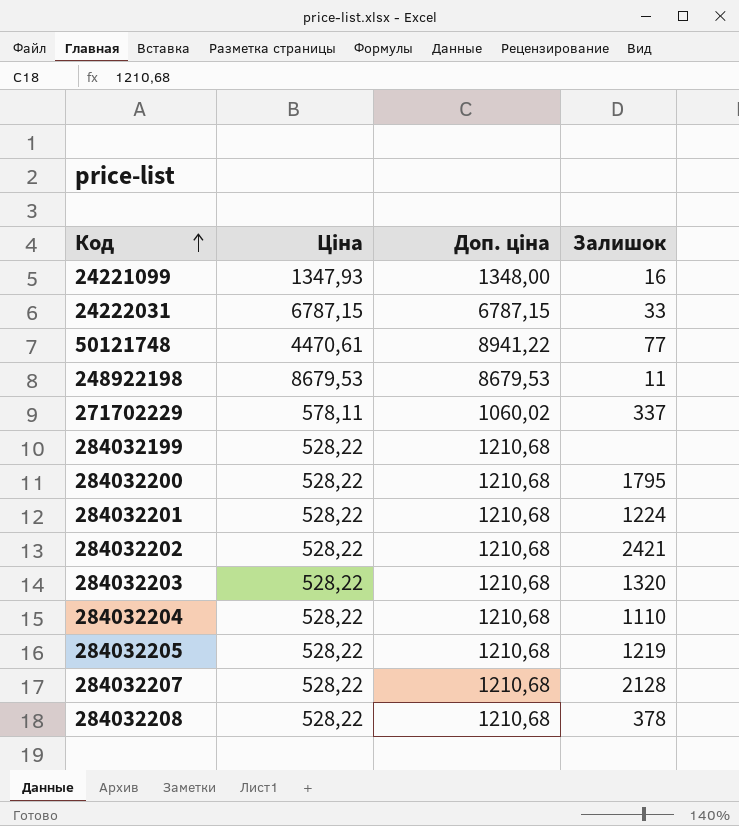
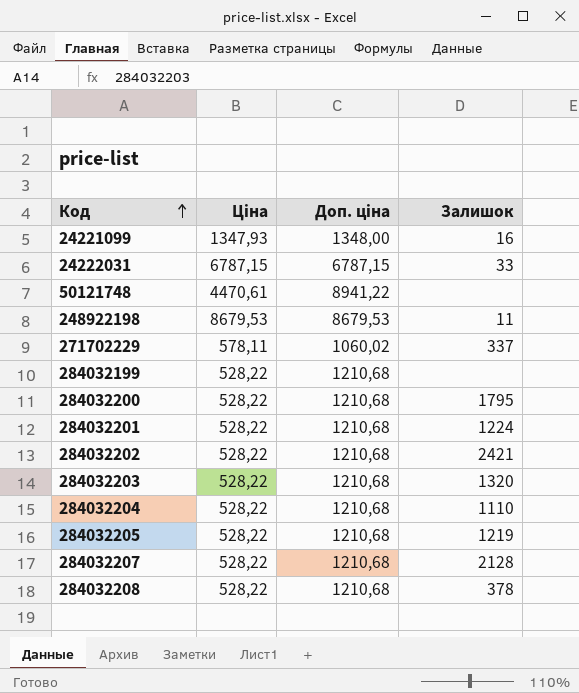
50121748 | Залишок: 77 -> none

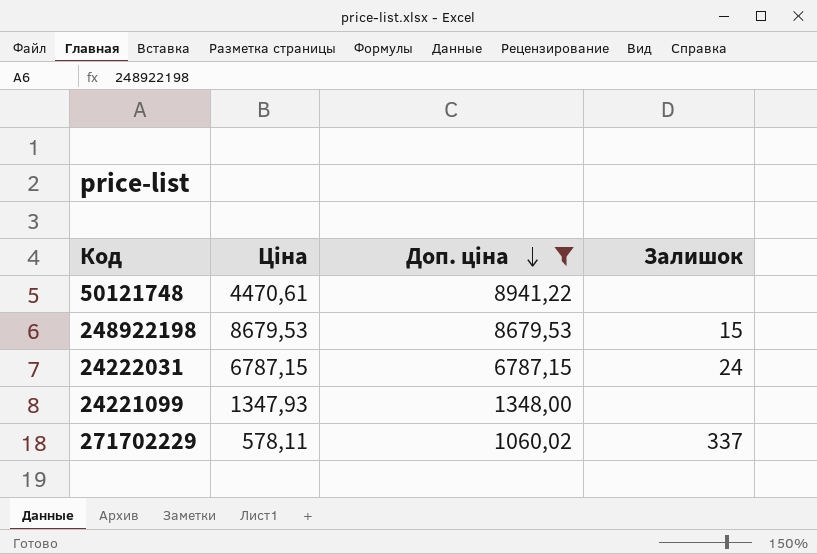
filter: none -> Доп. ціна != 1210,68
row order: Код ascending -> Доп. ціна descending
248922198 | Залишок: 11 -> 15
24222031 | Залишок: 33 -> 24
24221099 | Залишок: 16 -> none

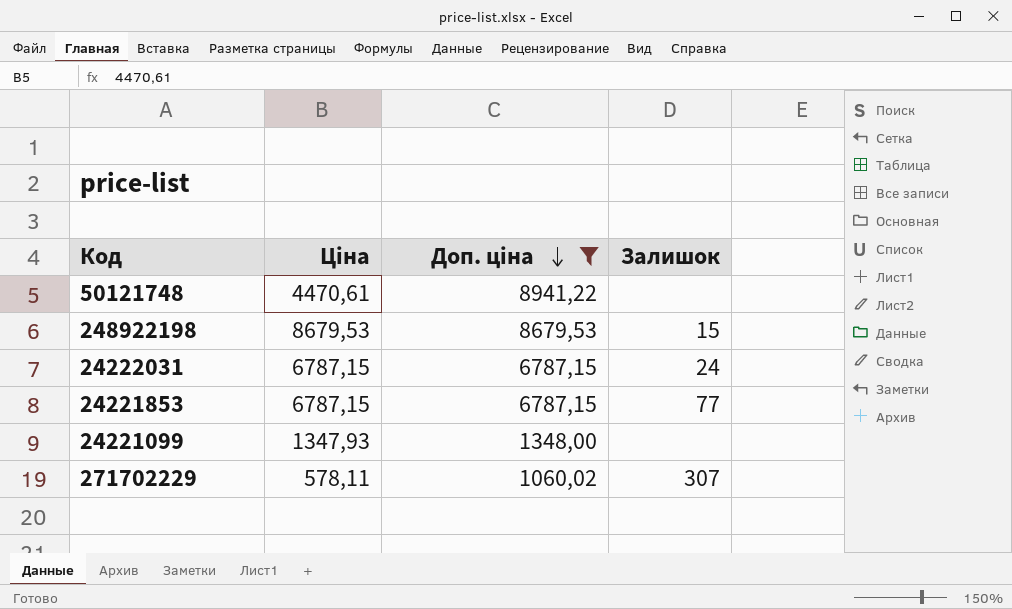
row 24221853: none -> 6787,15 | 6787,15 | 77
271702229 | Залишок: 337 -> 307

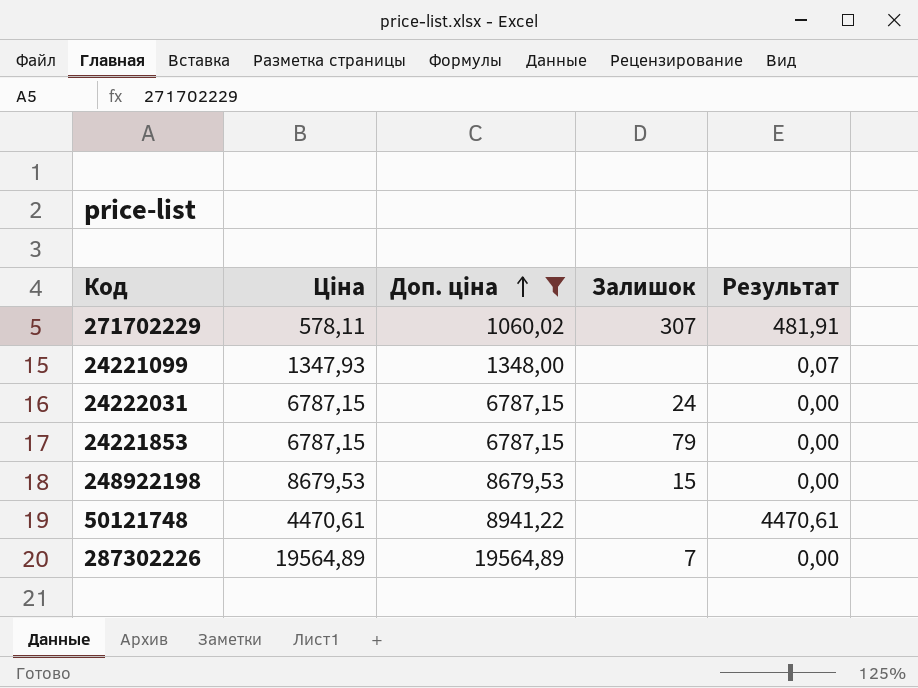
row order: Доп. ціна descending -> Доп. ціна ascending
column Результат | formula: none -> [Доп. ціна] - [Ціна]
24221853 | Залишок: 77 -> 79
row 287302226: none -> 19564,89 | 19564,89 | 7 | 0,00

